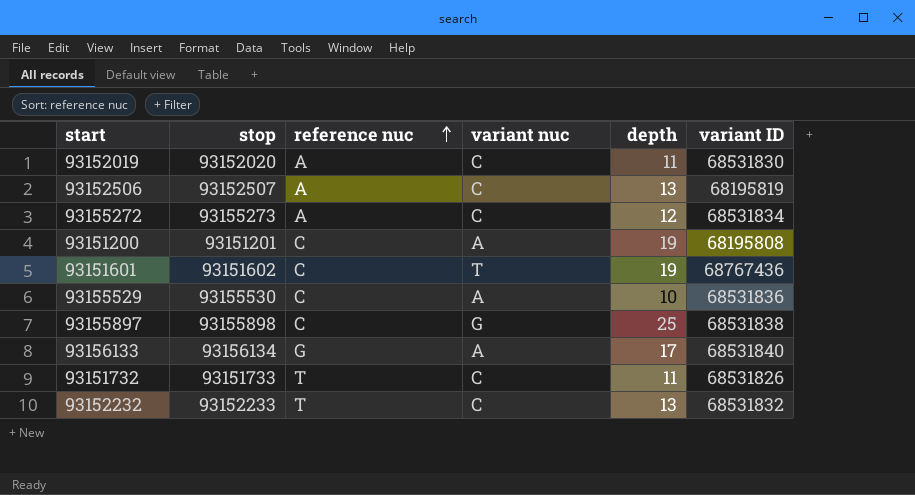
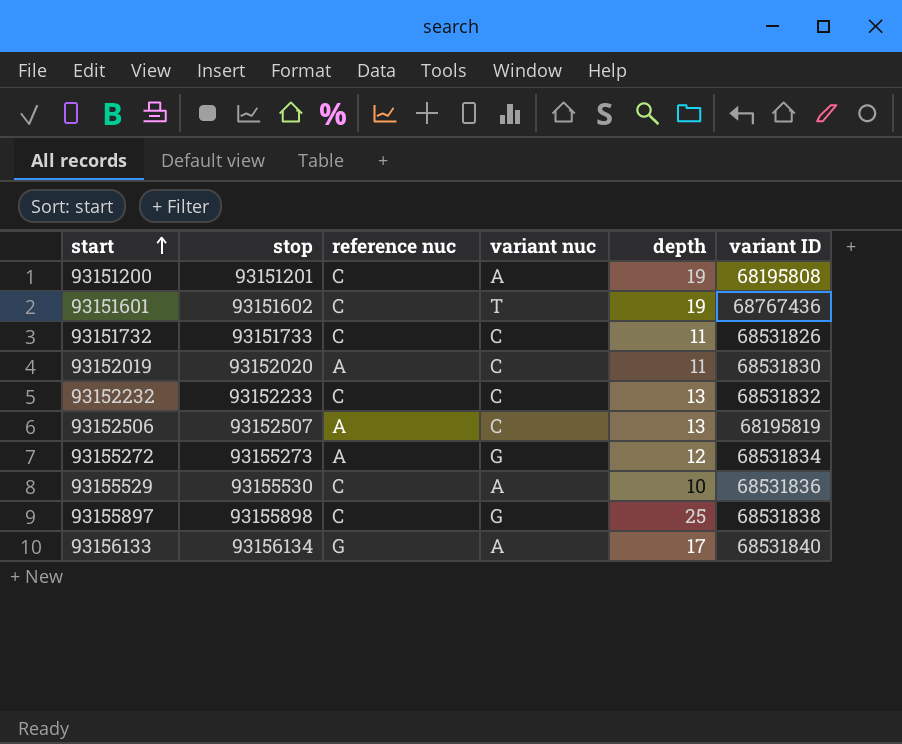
row order: reference nuc ascending -> start ascending
93151732 | reference nuc: T -> C
93152232 | reference nuc: T -> C
93155272 | variant nuc: C -> G

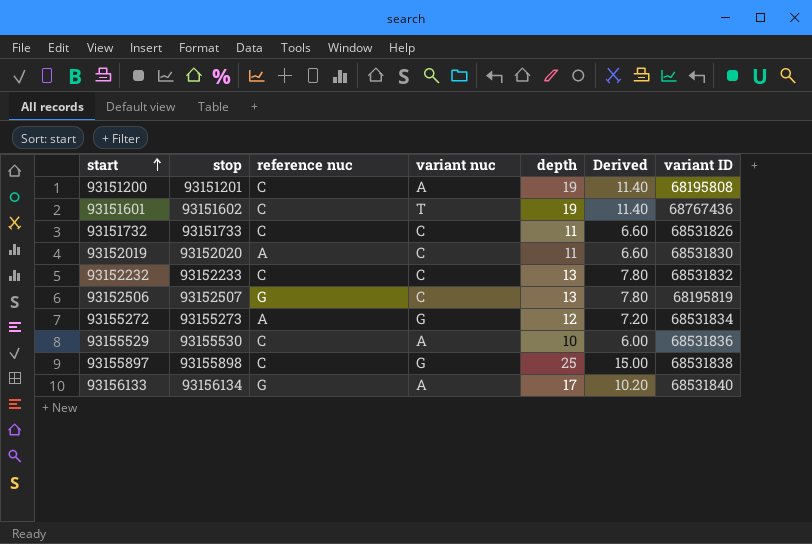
column Derived | formula: none -> [depth] * 0.6
93152506 | reference nuc: A -> G

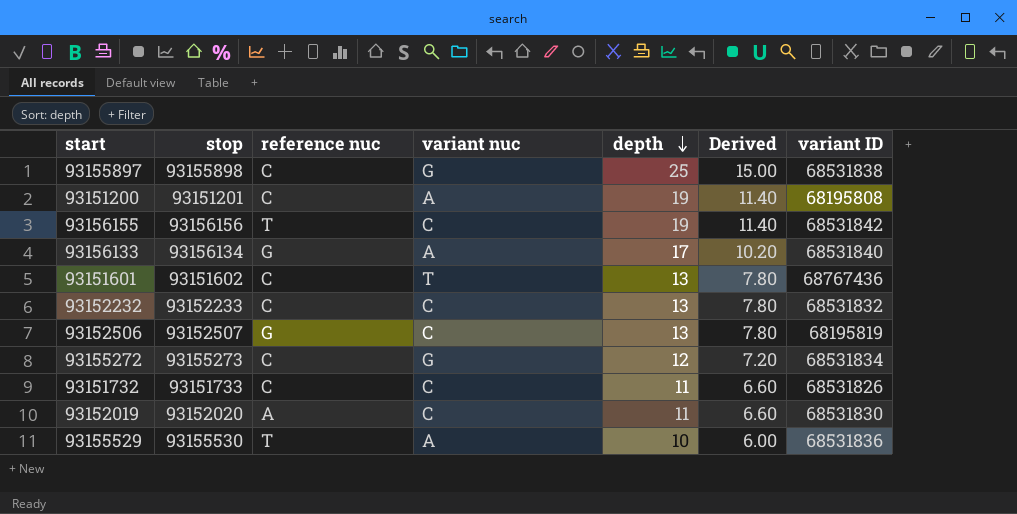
row order: start ascending -> depth descending
row 93156155: none -> 93156156 | T | C | 19 | 11.40 | 68531842
93151601 | depth: 19 -> 13
93151601 | Derived: 11.40 -> 7.80
93155272 | reference nuc: A -> C
93155529 | reference nuc: C -> T

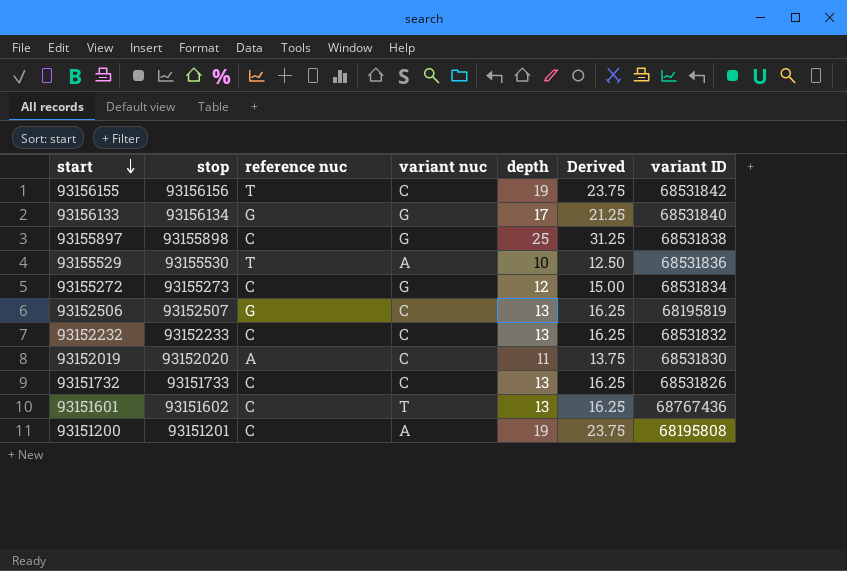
row order: depth descending -> start descending
column Derived | formula: [depth] * 0.6 -> [depth] * 1.25
93156133 | variant nuc: A -> G
93151732 | depth: 11 -> 13

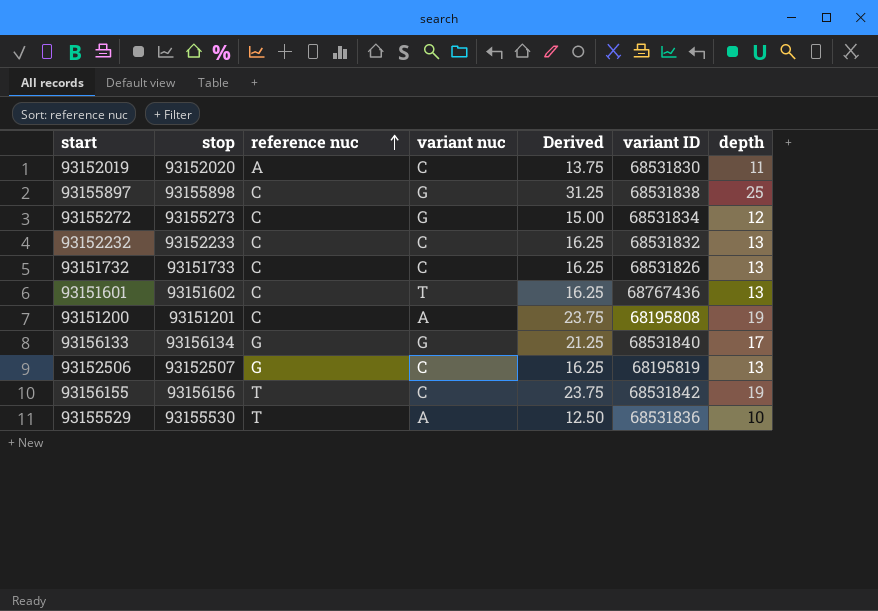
row order: start descending -> reference nuc ascending
column depth | position: 5 -> 7

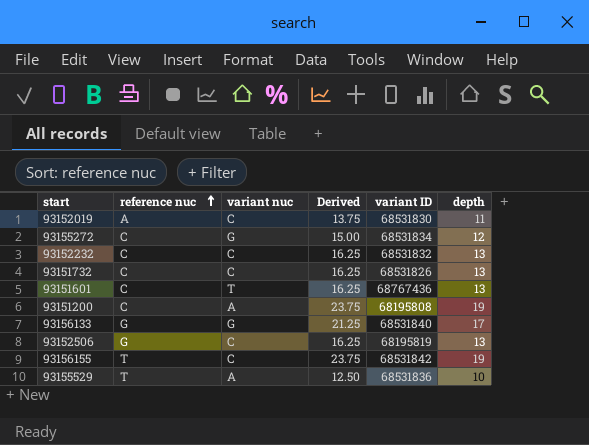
column stop | position: 2 -> none
row 93155897: 93155898 | C | G | 31.25 | 68531838 | 25 -> none

